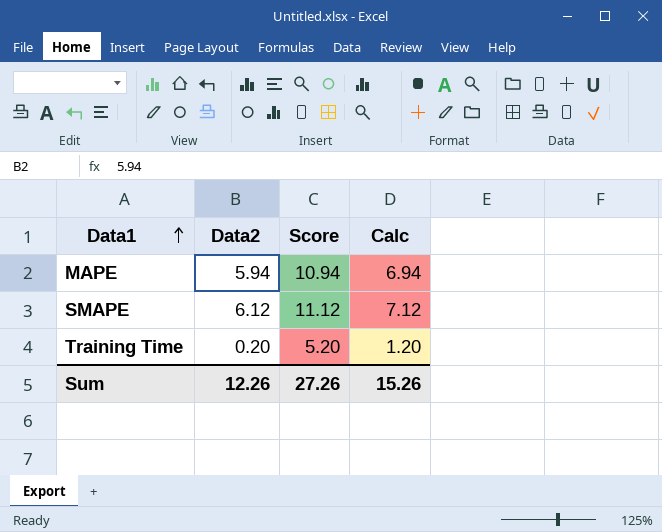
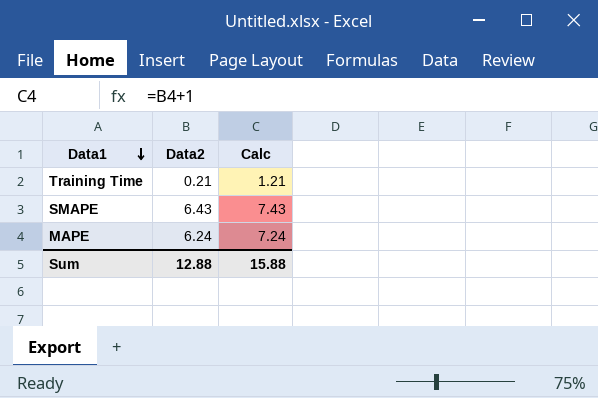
row order: Data1 ascending -> Data1 descending
column Score | formula: [Data2] + 5 -> none
Training Time | Data2: 0.20 -> 0.21
Training Time | Calc: 1.20 -> 1.21
SMAPE | Data2: 6.12 -> 6.43
SMAPE | Calc: 7.12 -> 7.43
MAPE | Data2: 5.94 -> 6.24
MAPE | Calc: 6.94 -> 7.24
Sum | Data2: 12.26 -> 12.88
Sum | Calc: 15.26 -> 15.88

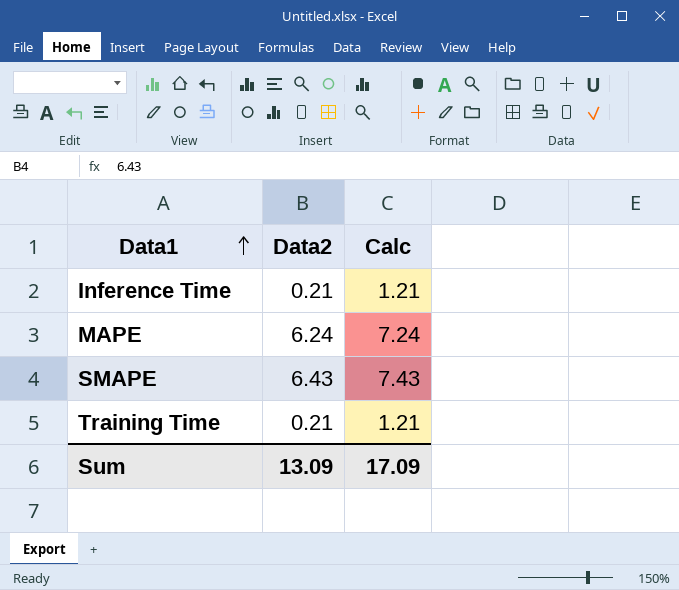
row order: Data1 descending -> Data1 ascending
row Inference Time: none -> 0.21 | 1.21
Sum | Data2: 12.88 -> 13.09
Sum | Calc: 15.88 -> 17.09

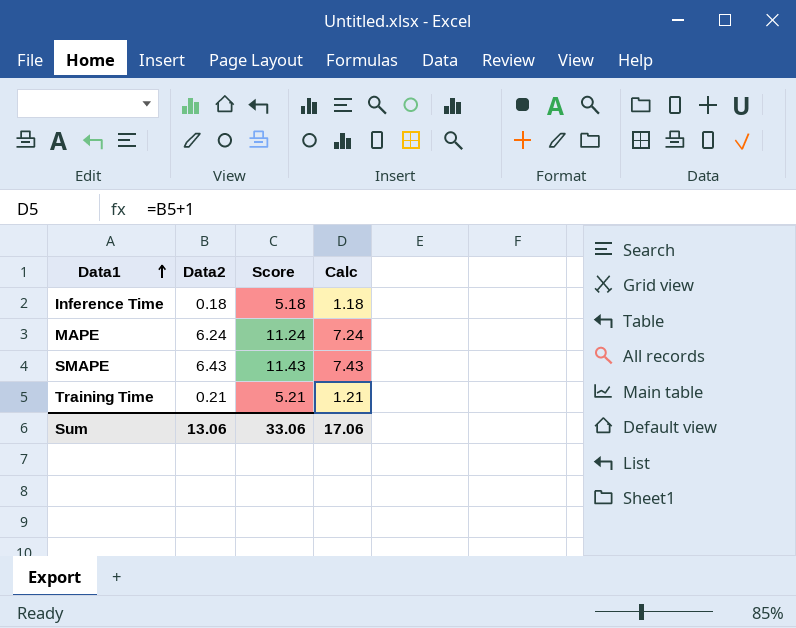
column Score | formula: none -> [Data2] + 5
Inference Time | Data2: 0.21 -> 0.18
Inference Time | Calc: 1.21 -> 1.18
Sum | Data2: 13.09 -> 13.06
Sum | Calc: 17.09 -> 17.06

